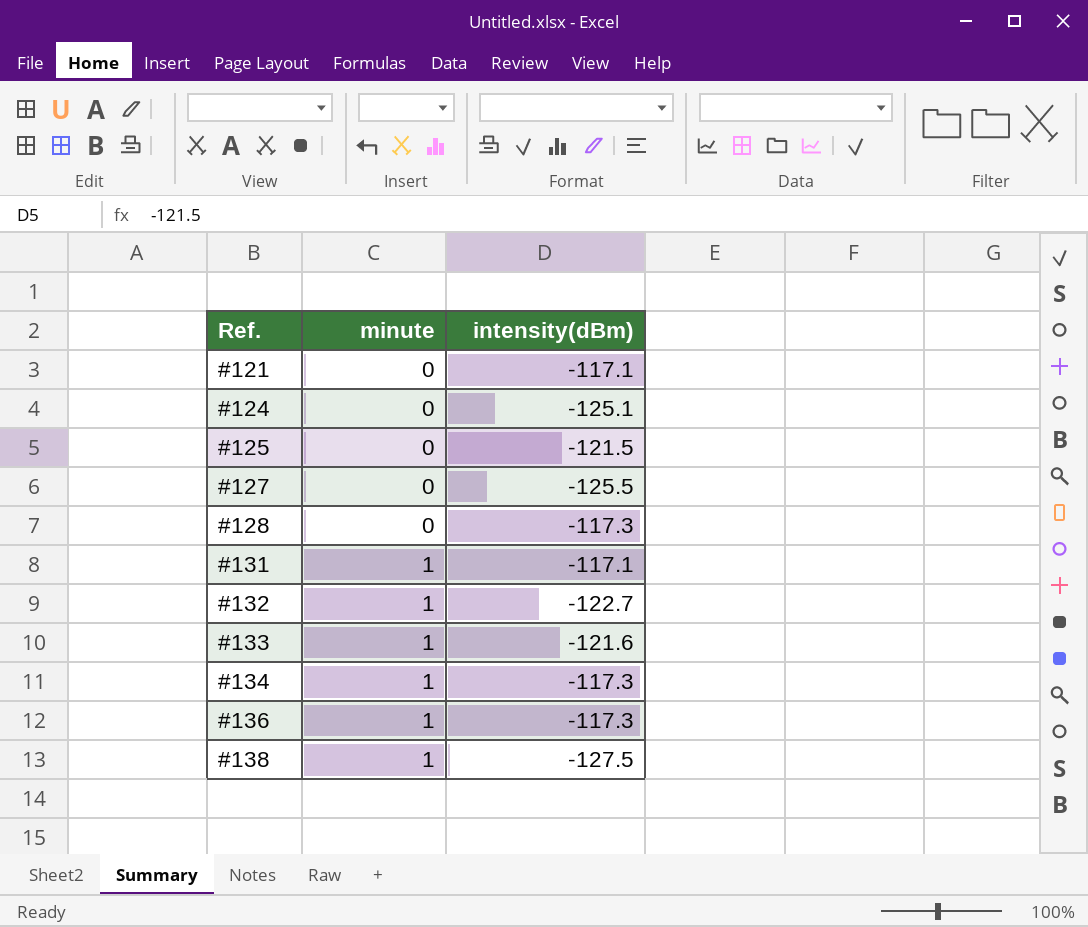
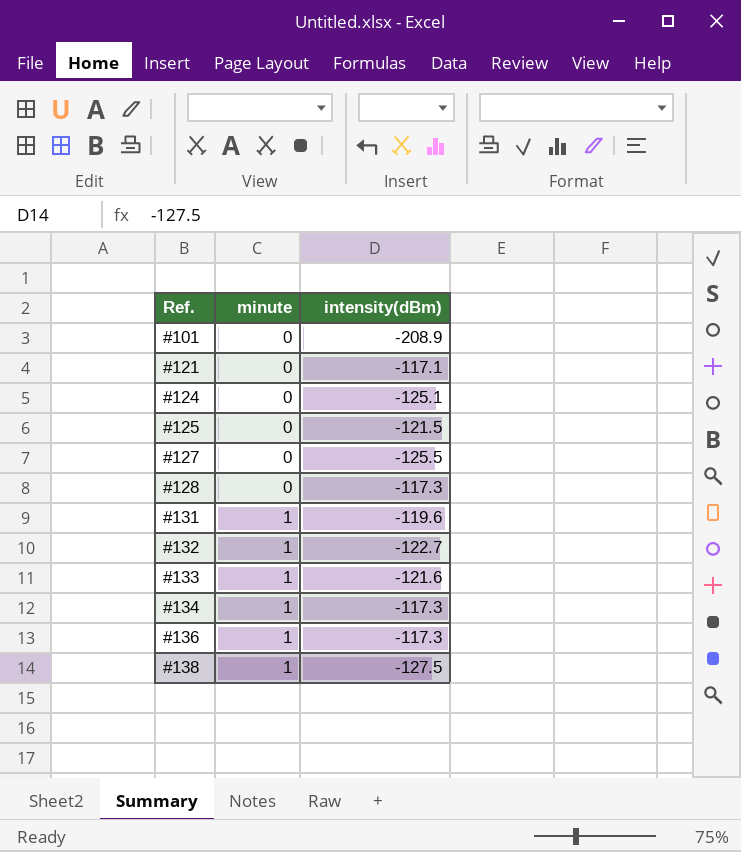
row #101: none -> 0 | -208.9
#131 | intensity(dBm): -117.1 -> -119.6

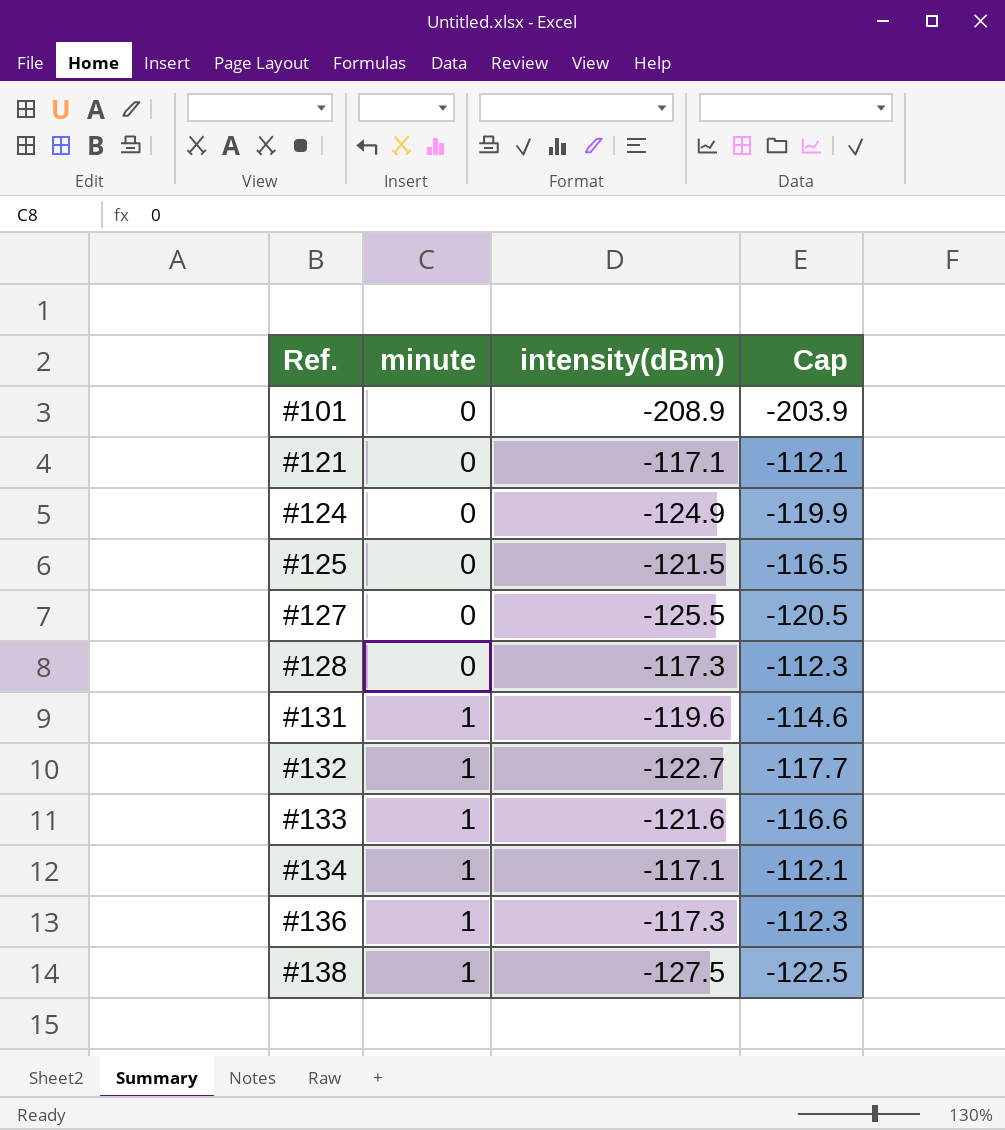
column Cap | formula: none -> [intensity(dBm)] + 5
#124 | intensity(dBm): -125.1 -> -124.9
#134 | intensity(dBm): -117.3 -> -117.1

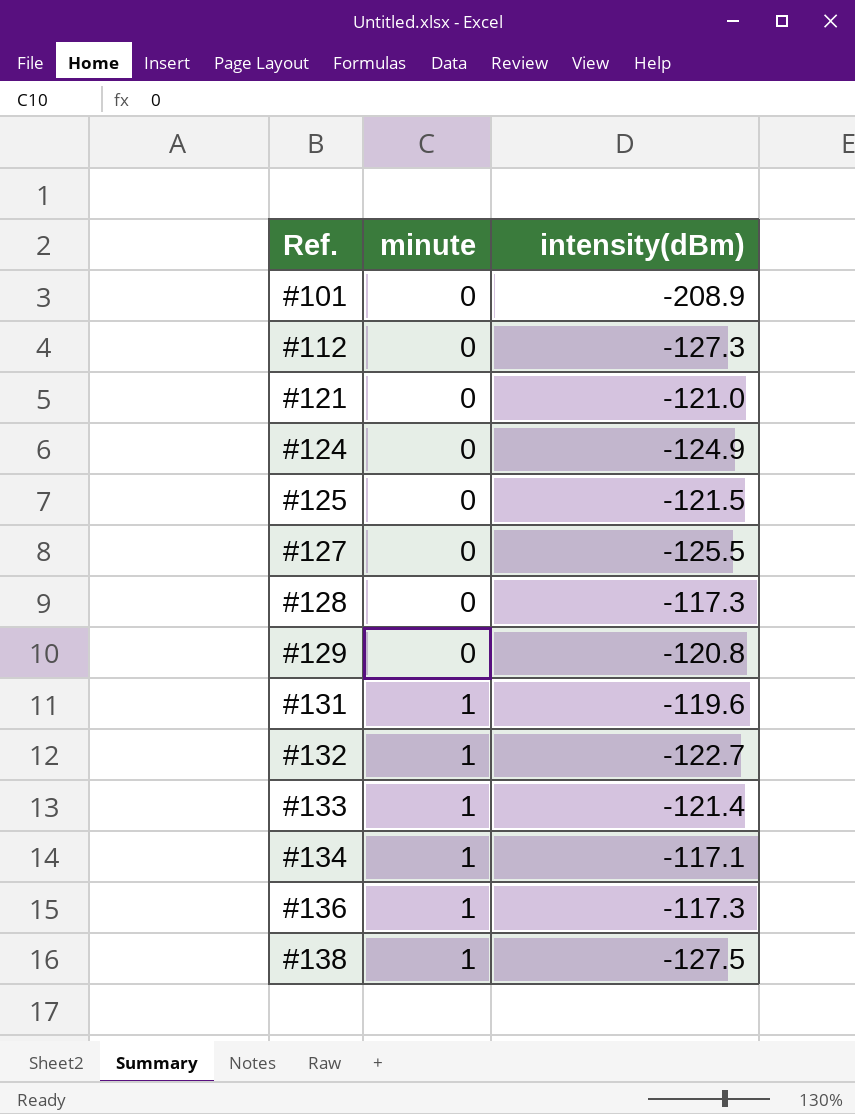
column Cap | formula: [intensity(dBm)] + 5 -> none
row #112: none -> 0 | -127.3
#121 | intensity(dBm): -117.1 -> -121.0
row #129: none -> 0 | -120.8
#133 | intensity(dBm): -121.6 -> -121.4

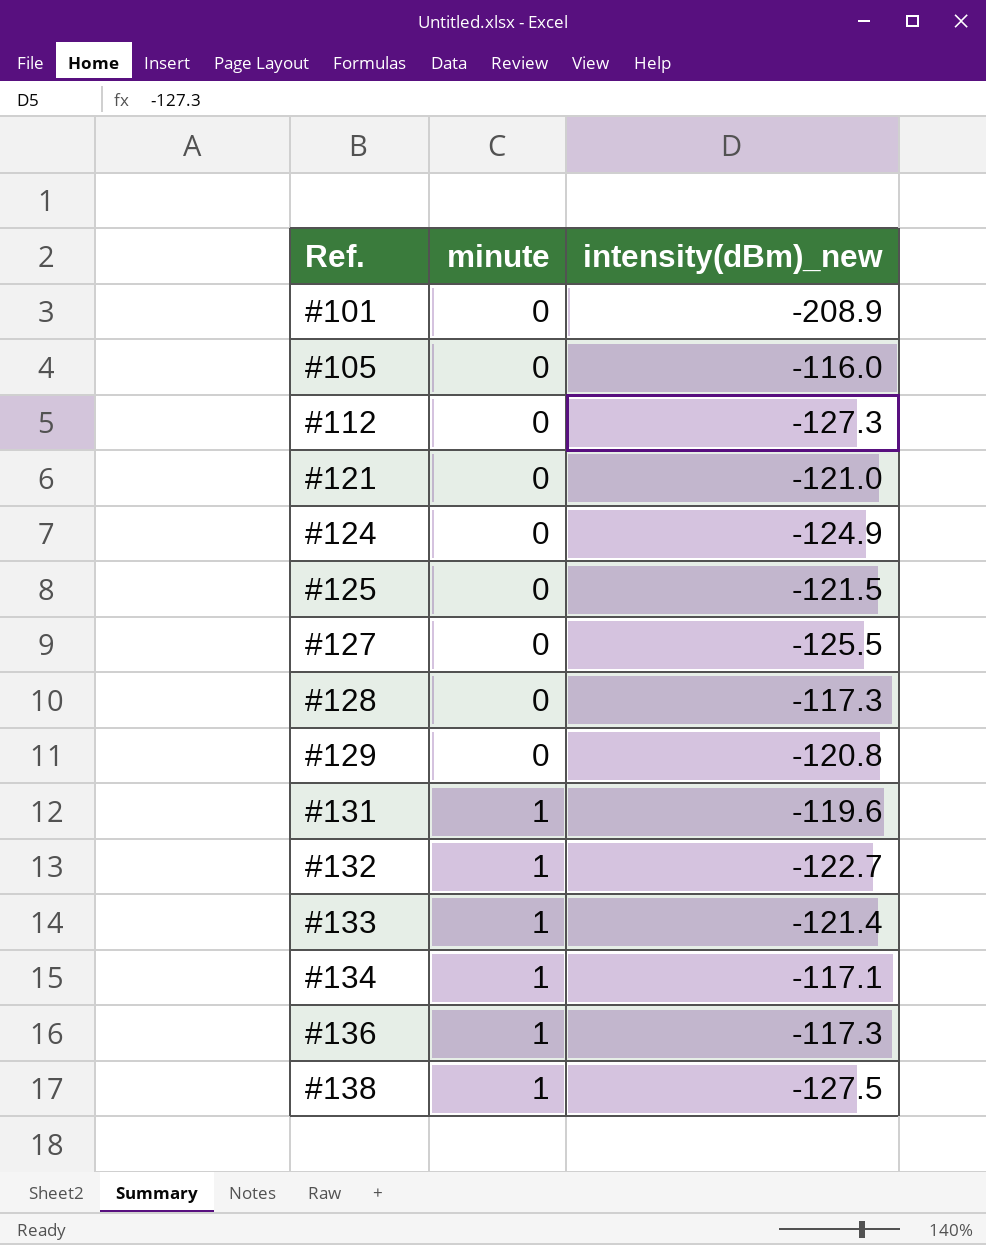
column name: intensity(dBm) -> intensity(dBm)_new
row #105: none -> 0 | -116.0

